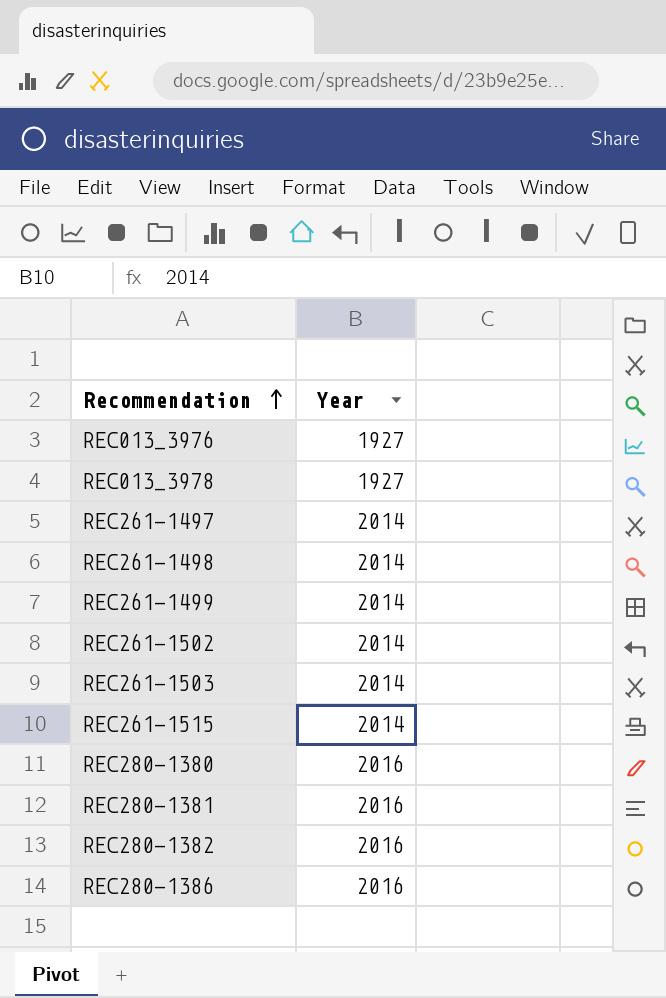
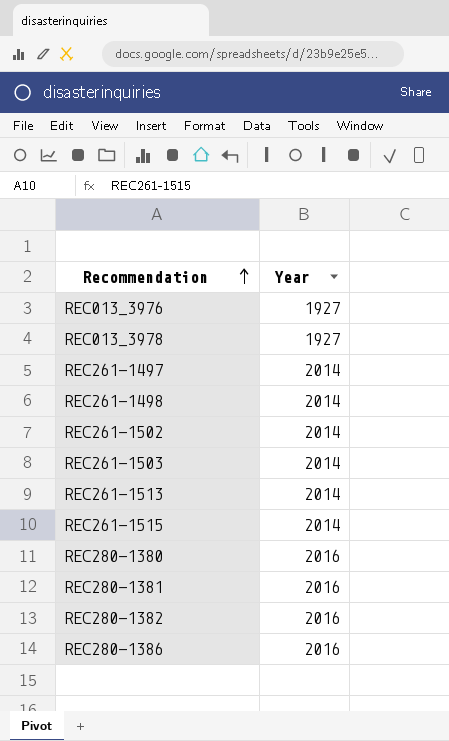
row REC261-1499: 2014 -> none
row REC261-1513: none -> 2014

